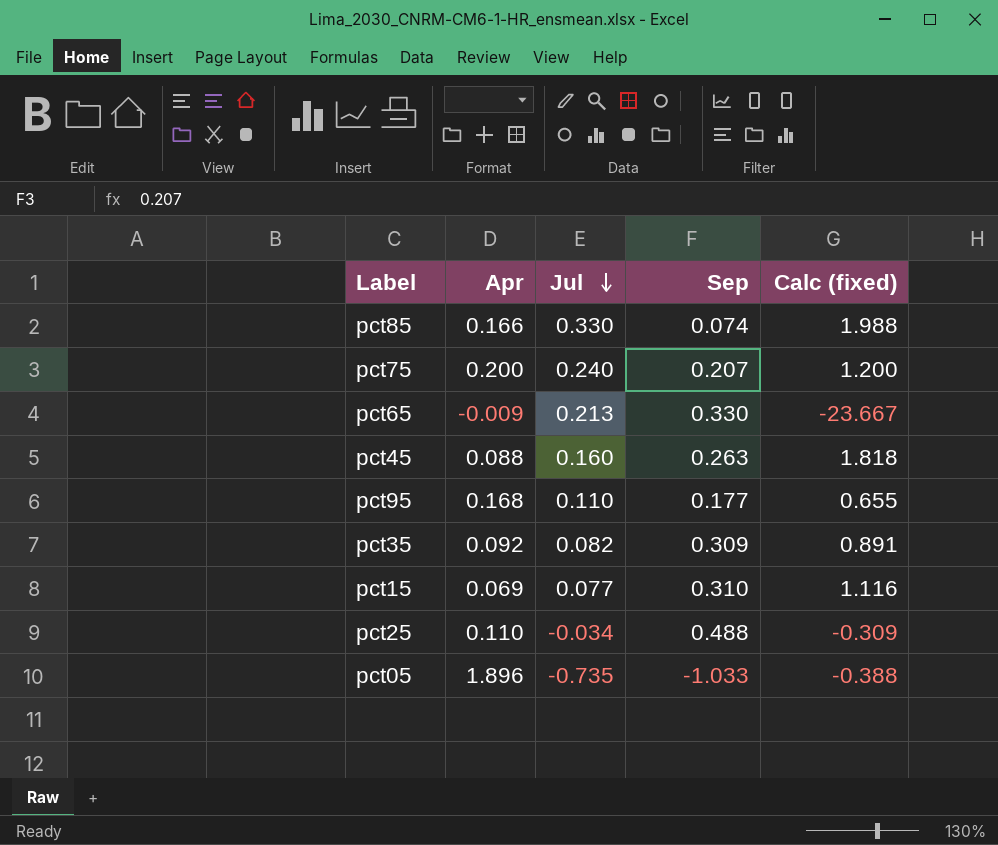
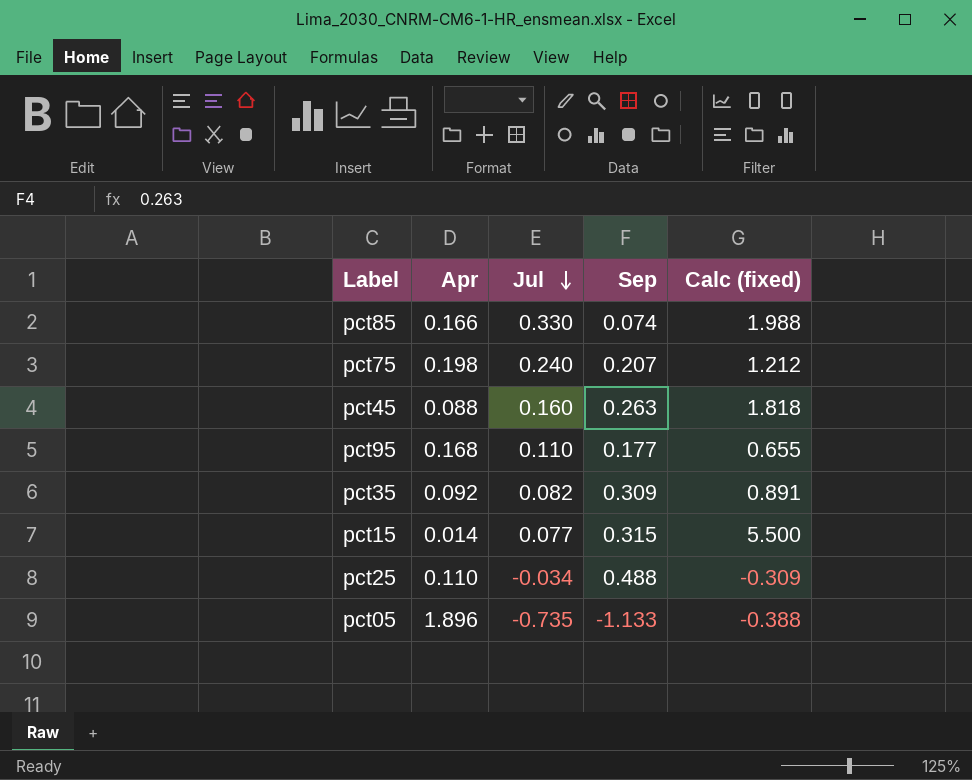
row pct65: -0.009 | 0.213 | 0.330 | -23.667 -> none
pct75 | Apr: 0.200 -> 0.198
pct75 | Calc (fixed): 1.200 -> 1.212
pct15 | Apr: 0.069 -> 0.014
pct15 | Sep: 0.310 -> 0.315
pct15 | Calc (fixed): 1.116 -> 5.500
pct05 | Sep: -1.033 -> -1.133

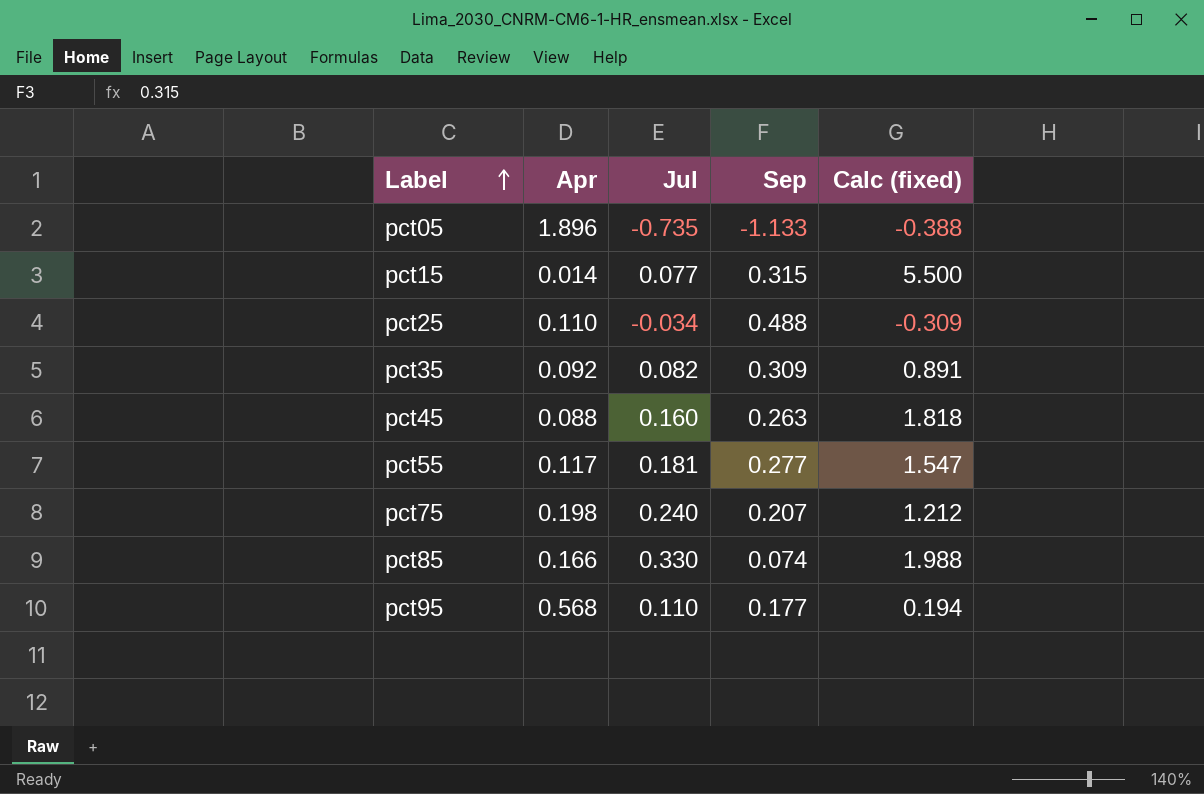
row order: Jul descending -> Label ascending
row pct55: none -> 0.117 | 0.181 | 0.277 | 1.547
pct95 | Apr: 0.168 -> 0.568
pct95 | Calc (fixed): 0.655 -> 0.194

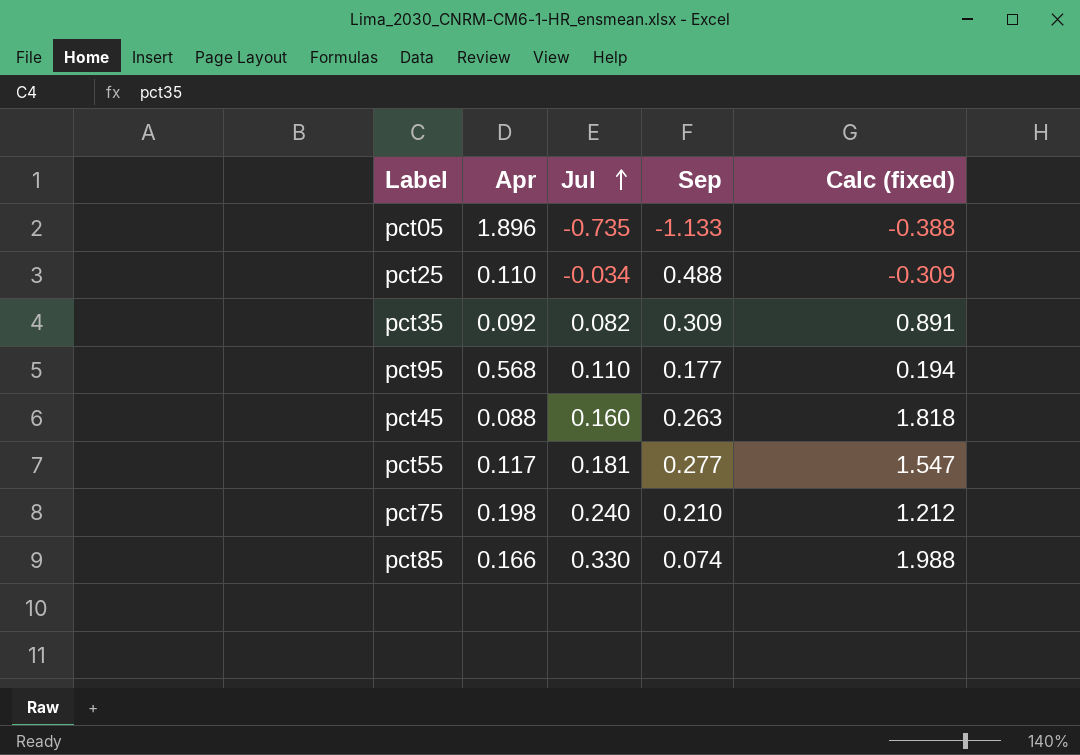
row order: Label ascending -> Jul ascending
row pct15: 0.014 | 0.077 | 0.315 | 5.500 -> none
pct75 | Sep: 0.207 -> 0.210

